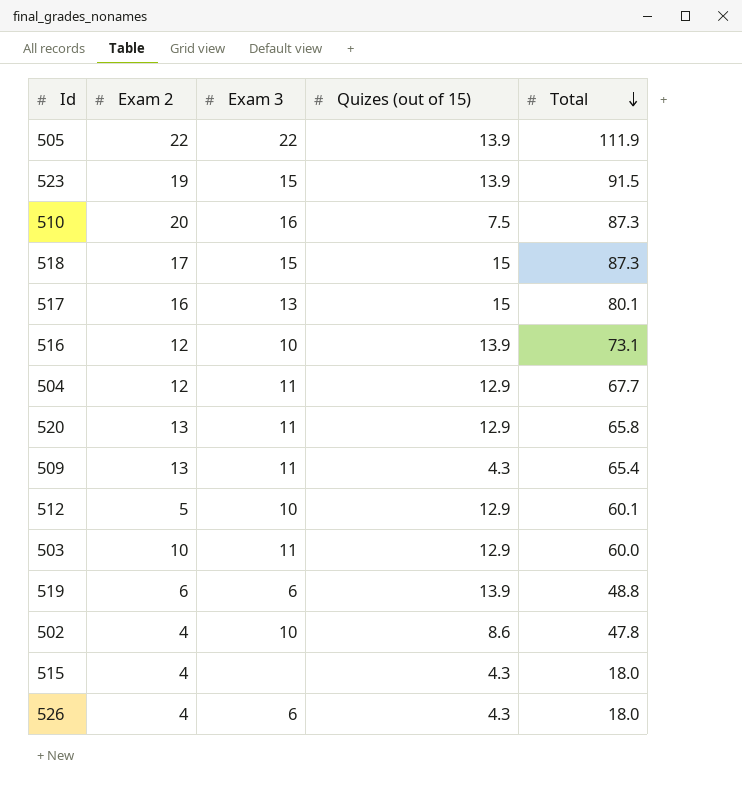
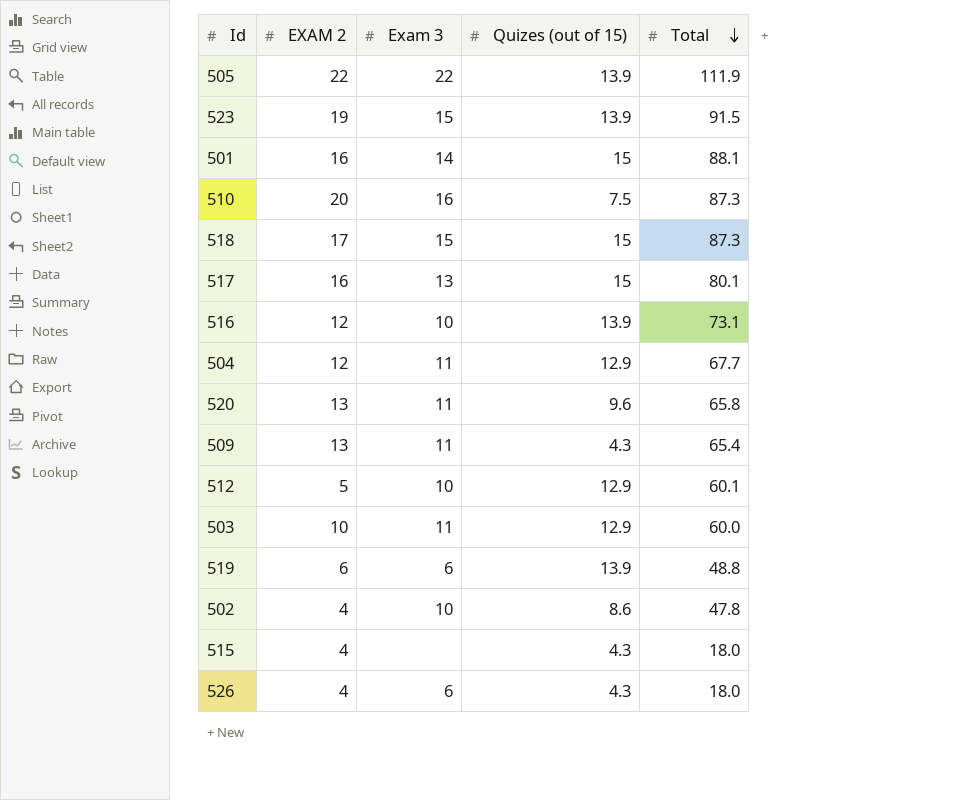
column name: Exam 2 -> EXAM 2
row 501: none -> 16 | 14 | 15 | 88.1
520 | Quizes (out of 15): 12.9 -> 9.6

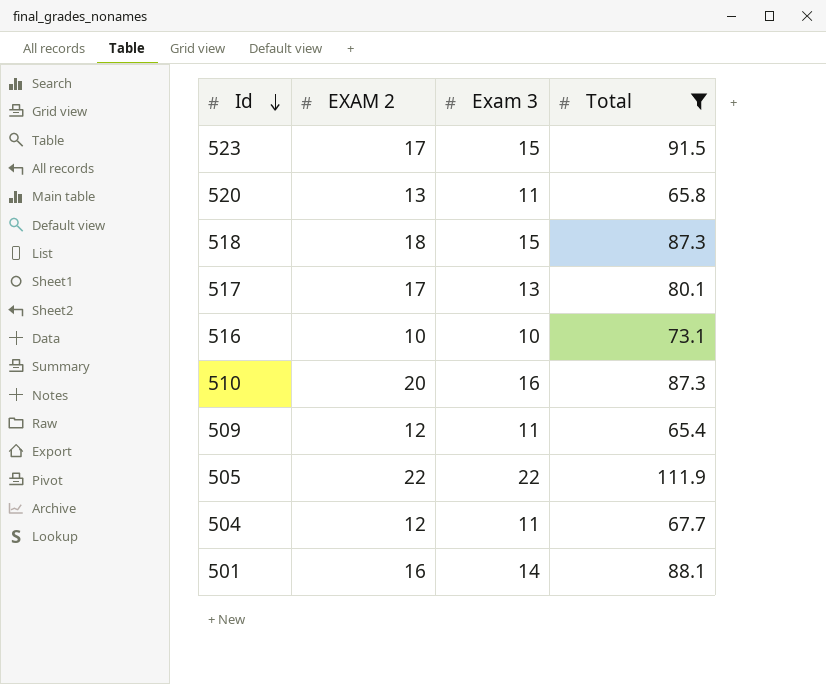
filter: none -> Total >= 65.4
row order: Total descending -> Id descending
column Quizes (out of 15) | position: 4 -> none
523 | EXAM 2: 19 -> 17
518 | EXAM 2: 17 -> 18
517 | EXAM 2: 16 -> 17
516 | EXAM 2: 12 -> 10
509 | EXAM 2: 13 -> 12

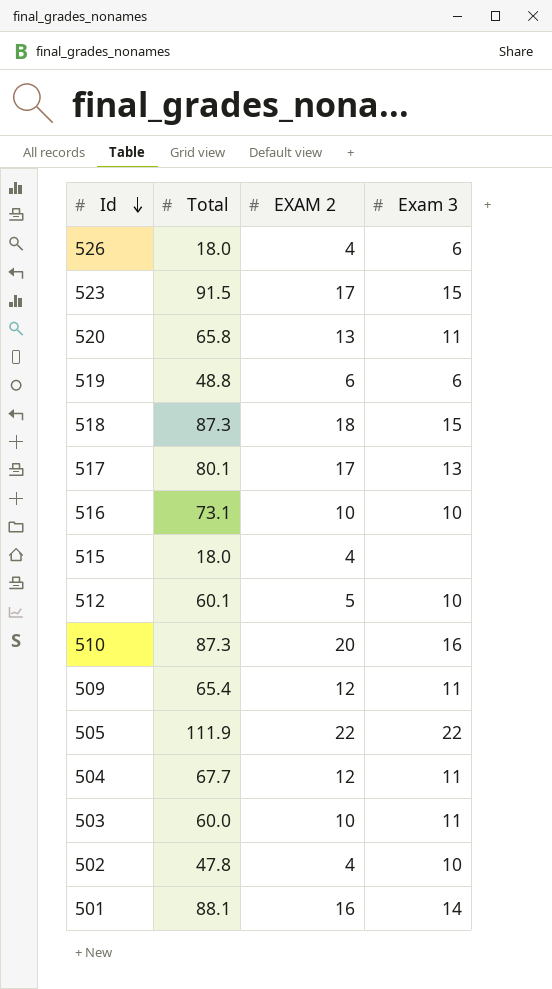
filter: Total >= 65.4 -> none
column Total | position: 4 -> 2

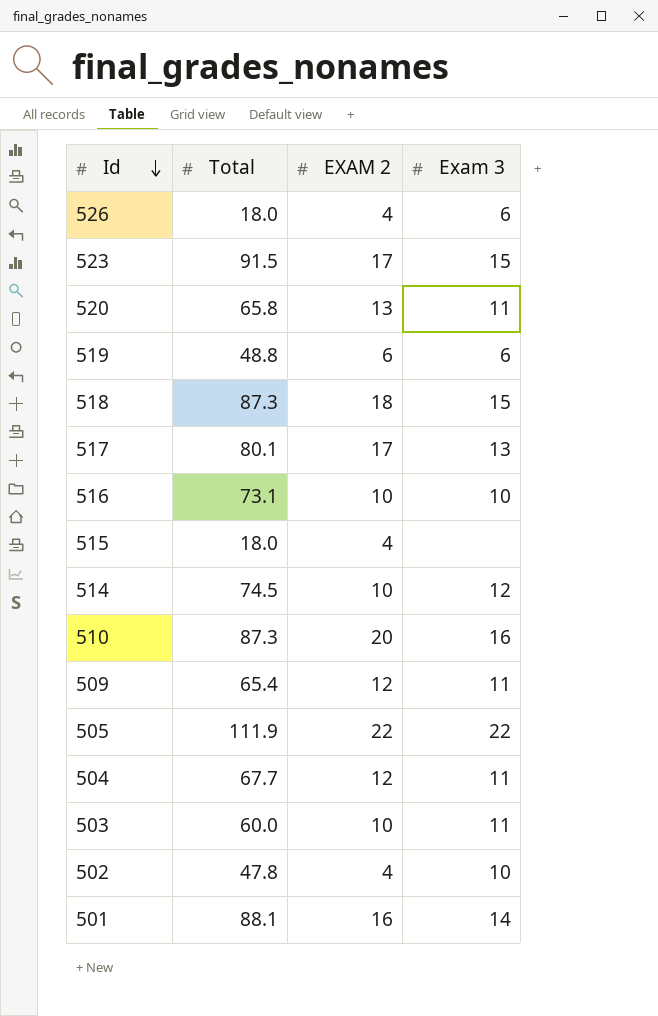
row 512: 60.1 | 5 | 10 -> none
row 514: none -> 74.5 | 10 | 12

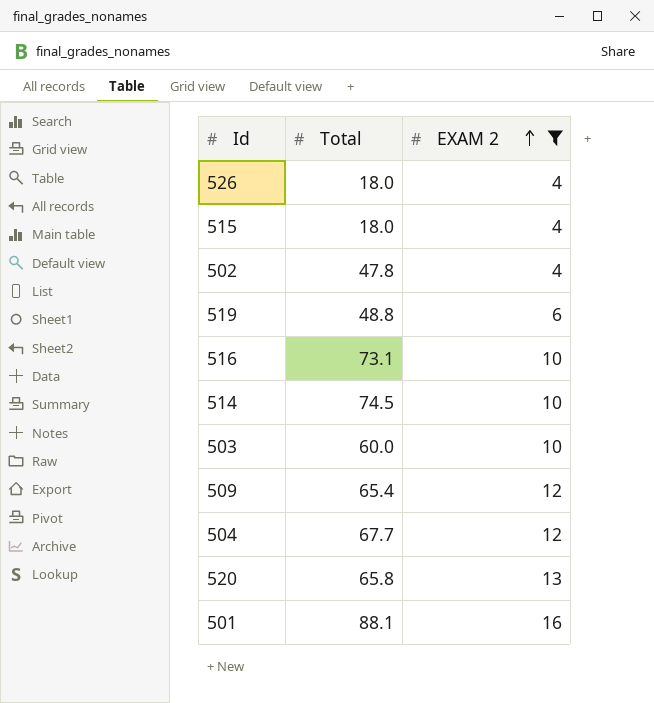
filter: none -> EXAM 2 <= 16
row order: Id descending -> EXAM 2 ascending
column Exam 3 | position: 4 -> none

